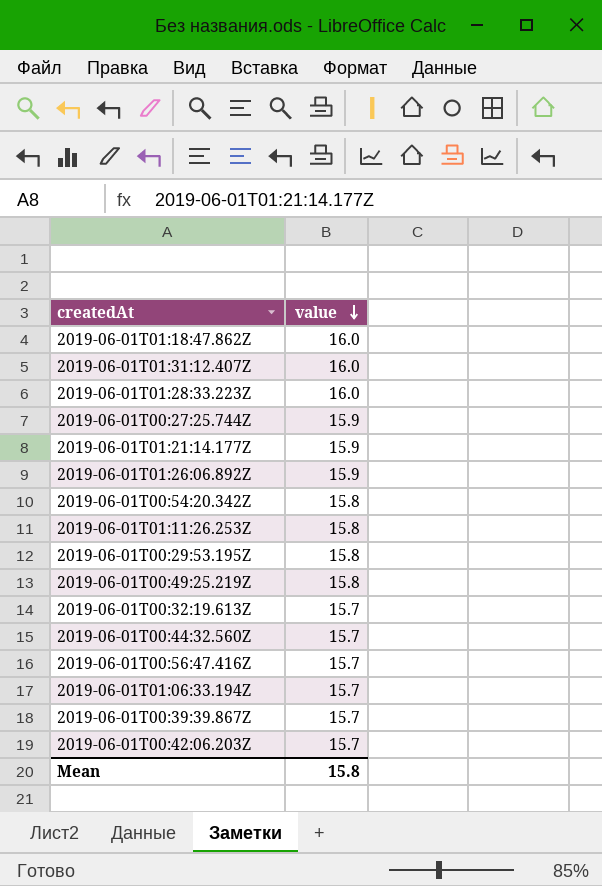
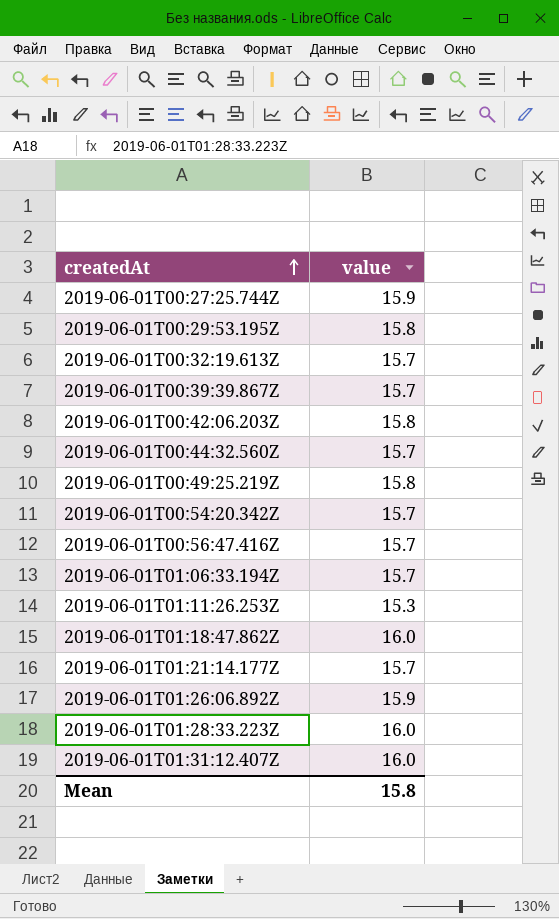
row order: value descending -> createdAt ascending
2019-06-01T00:42:06.203Z | value: 15.7 -> 15.8
2019-06-01T00:54:20.342Z | value: 15.8 -> 15.7
2019-06-01T01:11:26.253Z | value: 15.8 -> 15.3
2019-06-01T01:21:14.177Z | value: 15.9 -> 15.7

